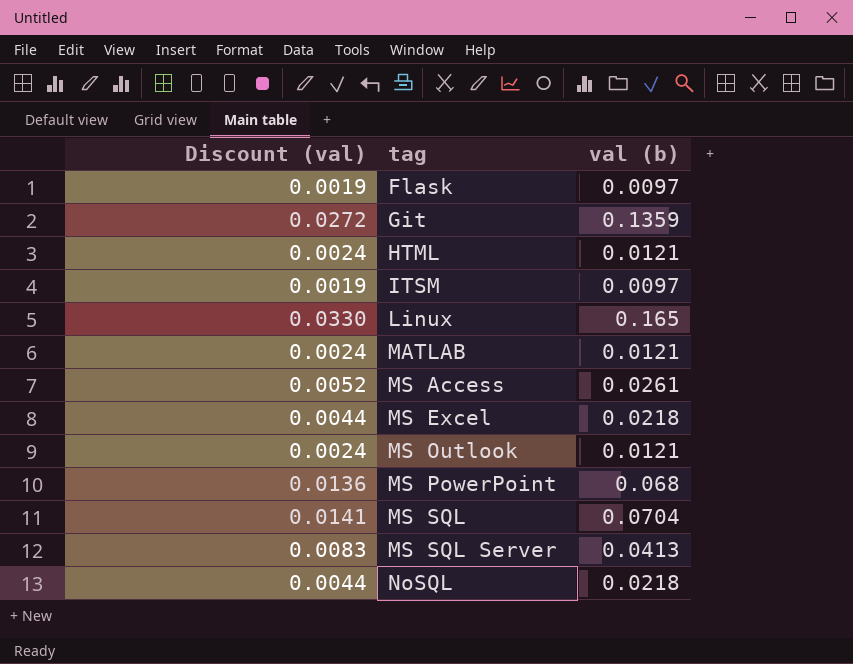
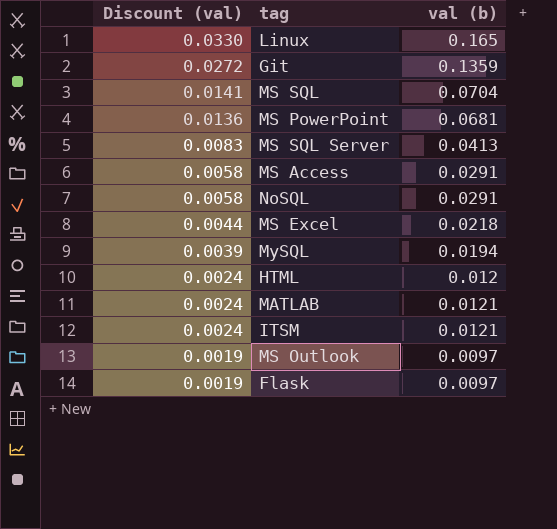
row order: tag ascending -> Discount (val) descending
MS PowerPoint | val (b): 0.068 -> 0.0681
MS Access | Discount (val): 0.0052 -> 0.0058
MS Access | val (b): 0.0261 -> 0.0291
NoSQL | Discount (val): 0.0044 -> 0.0058
NoSQL | val (b): 0.0218 -> 0.0291
row MySQL: none -> 0.0039 | 0.0194
HTML | val (b): 0.0121 -> 0.012
ITSM | Discount (val): 0.0019 -> 0.0024
ITSM | val (b): 0.0097 -> 0.0121
MS Outlook | Discount (val): 0.0024 -> 0.0019
MS Outlook | val (b): 0.0121 -> 0.0097

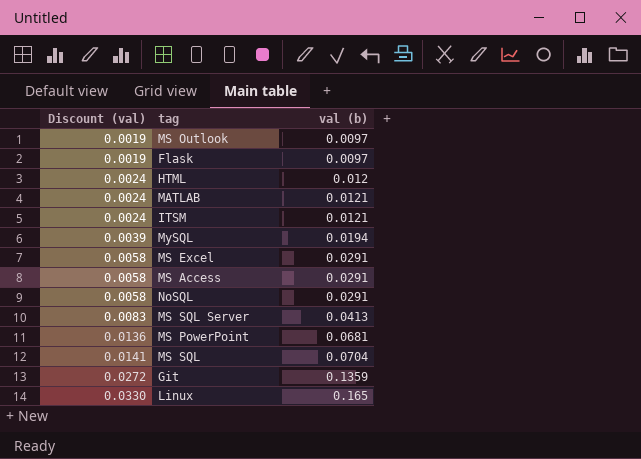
row order: Discount (val) descending -> Discount (val) ascending
MS Excel | Discount (val): 0.0044 -> 0.0058
MS Excel | val (b): 0.0218 -> 0.0291

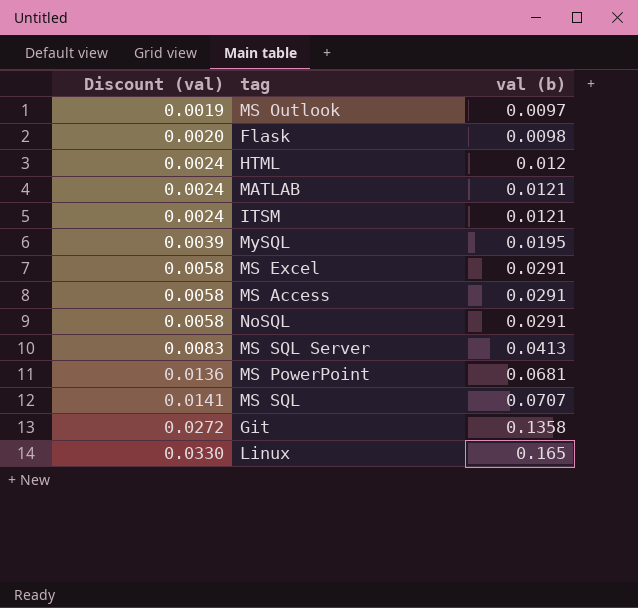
Flask | Discount (val): 0.0019 -> 0.0020
Flask | val (b): 0.0097 -> 0.0098
MySQL | val (b): 0.0194 -> 0.0195
MS SQL | val (b): 0.0704 -> 0.0707
Git | val (b): 0.1359 -> 0.1358

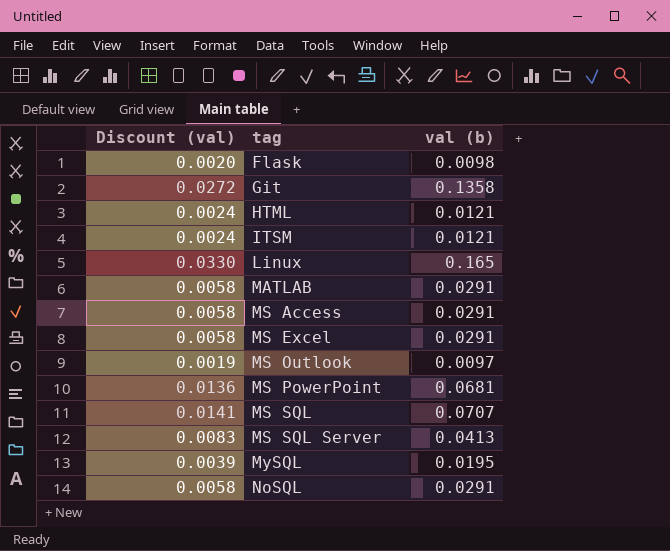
row order: Discount (val) ascending -> tag ascending
HTML | val (b): 0.012 -> 0.0121
MATLAB | Discount (val): 0.0024 -> 0.0058
MATLAB | val (b): 0.0121 -> 0.0291

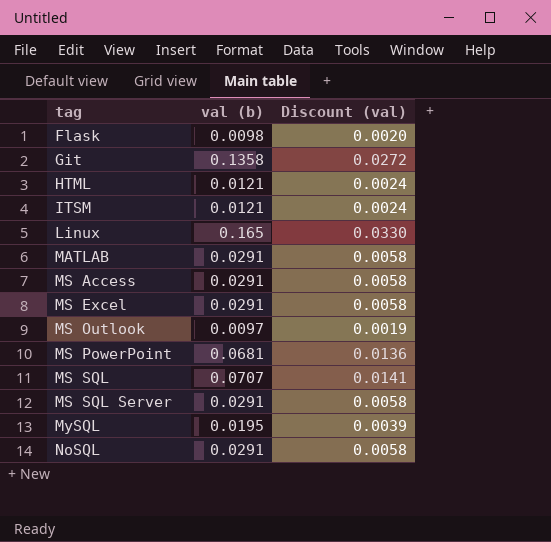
column Discount (val) | position: 1 -> 3
MS SQL Server | val (b): 0.0413 -> 0.0291
MS SQL Server | Discount (val): 0.0083 -> 0.0058

